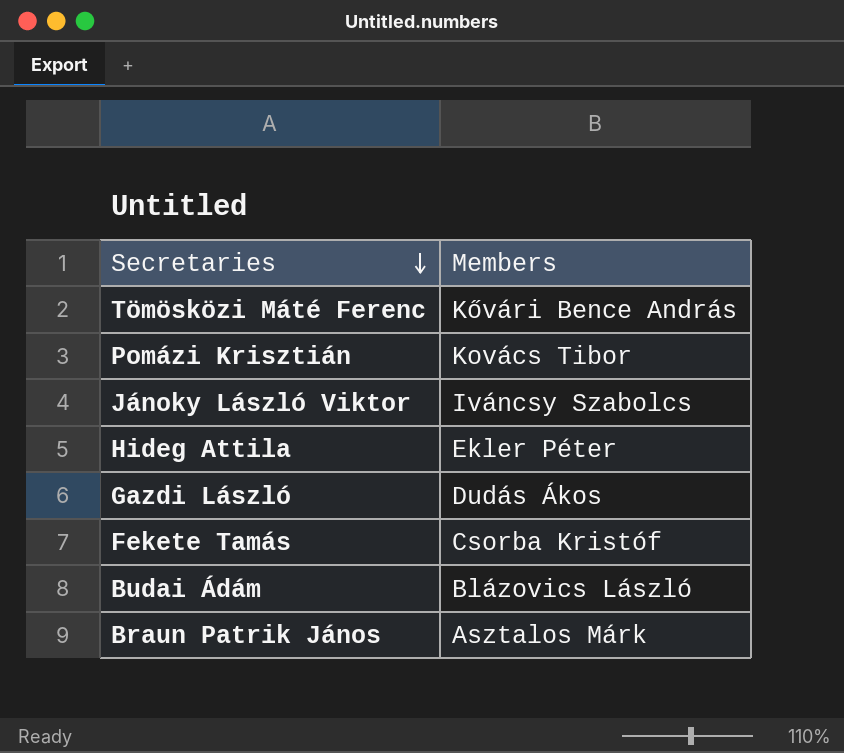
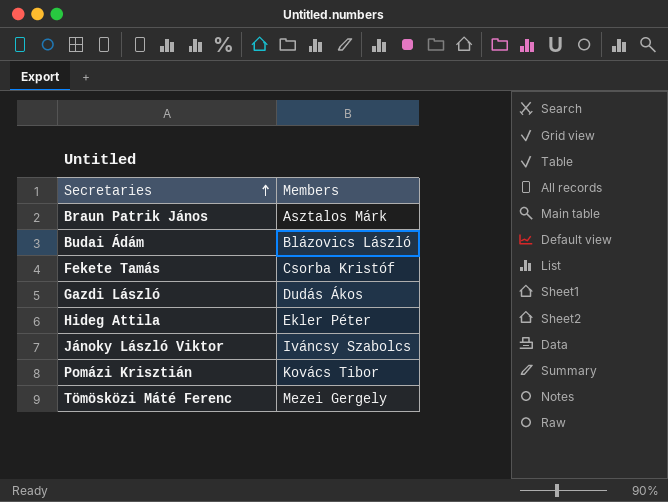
row order: Secretaries descending -> Secretaries ascending
Tömösközi Máté Ferenc | Members: Kővári Bence András -> Mezei Gergely

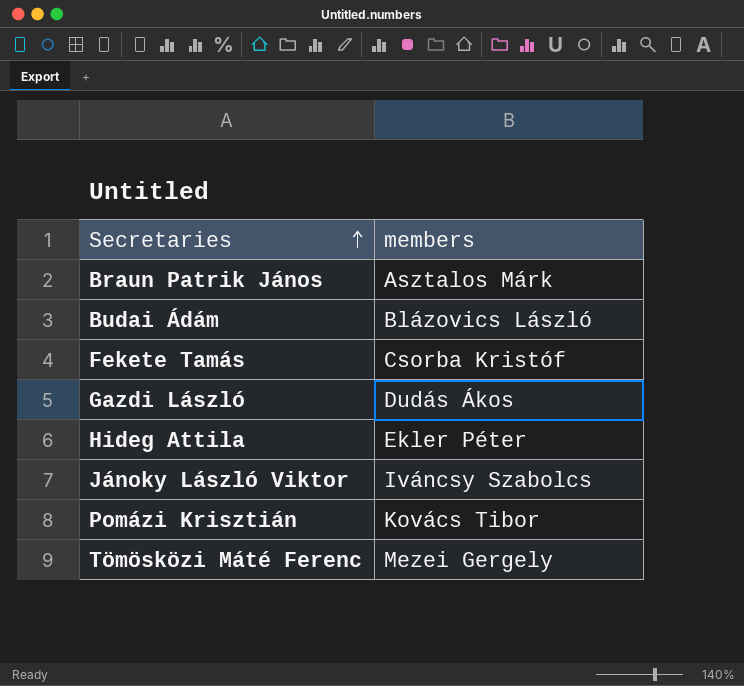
column name: Members -> members

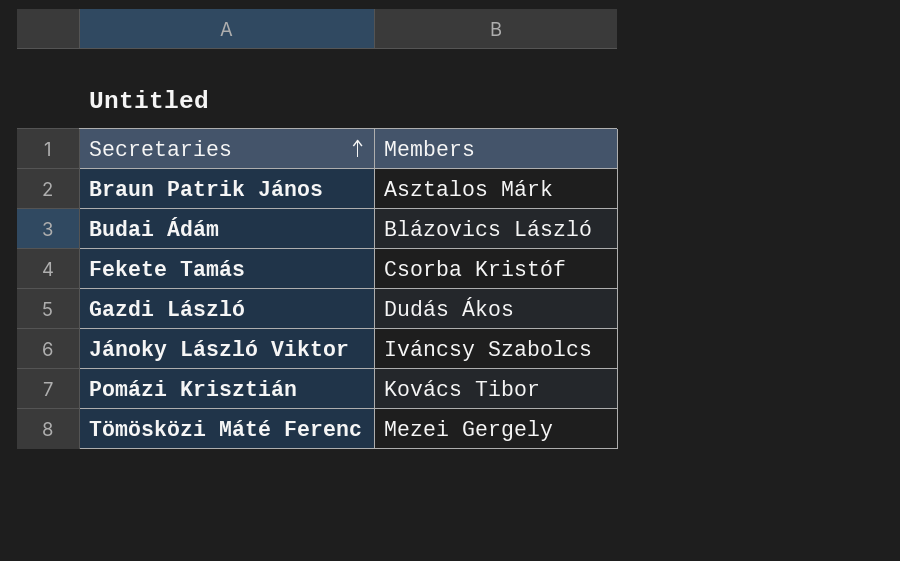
column name: members -> Members
row Hideg Attila: Ekler Péter -> none

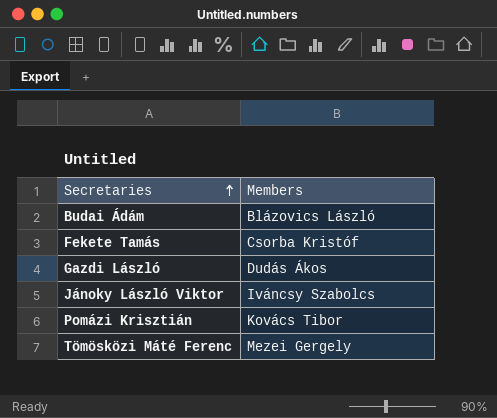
row Braun Patrik János: Asztalos Márk -> none

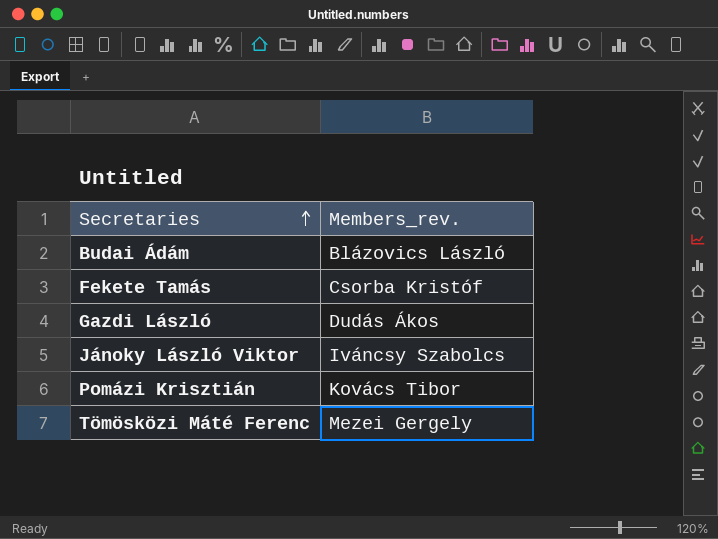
column name: Members -> Members_rev.

